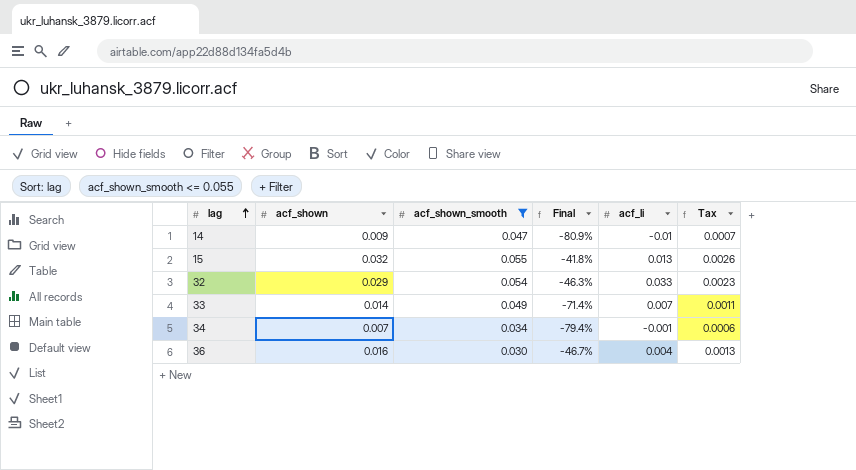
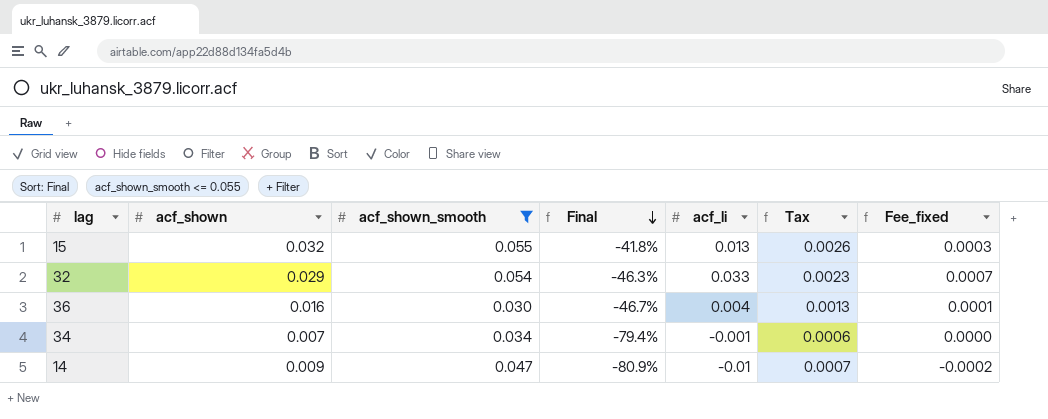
row order: lag ascending -> Final descending
column Fee_fixed | formula: none -> [acf_li] * 0.02
row 33: 0.014 | 0.049 | -71.4% | 0.007 | 0.0011 -> none

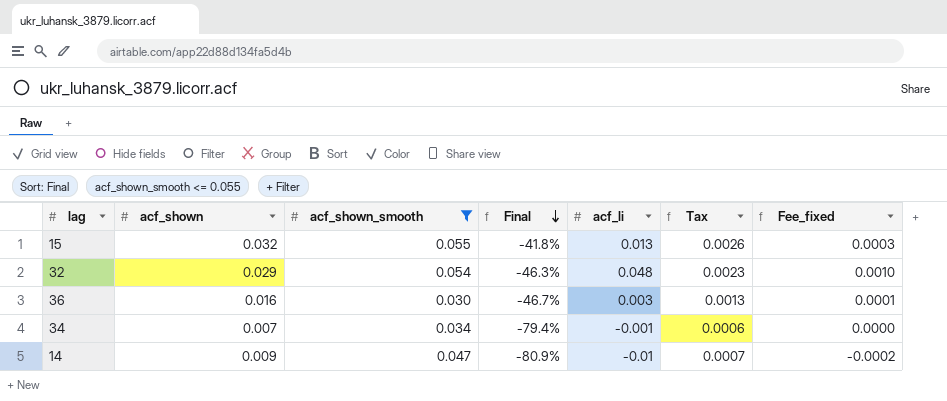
32 | acf_li: 0.033 -> 0.048
32 | Fee_fixed: 0.0007 -> 0.0010
36 | acf_li: 0.004 -> 0.003

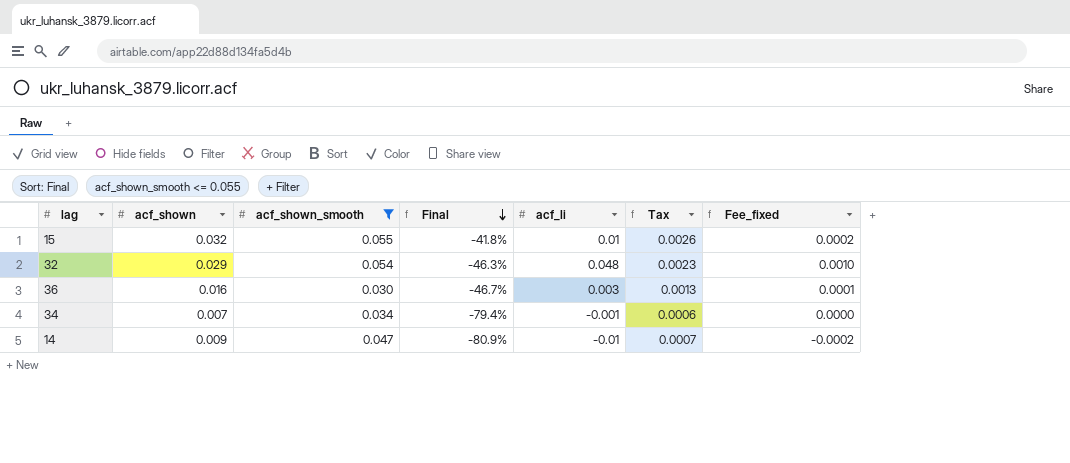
15 | acf_li: 0.013 -> 0.01
15 | Fee_fixed: 0.0003 -> 0.0002

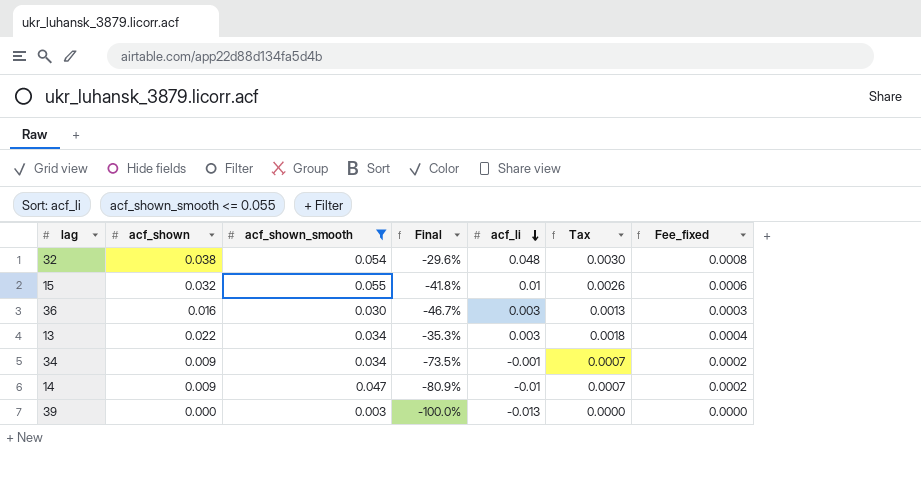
row order: Final descending -> acf_li descending
column Fee_fixed | formula: [acf_li] * 0.02 -> [acf_shown] * 0.02
32 | acf_shown: 0.029 -> 0.038
32 | Final: -46.3% -> -29.6%
32 | Tax: 0.0023 -> 0.0030
row 13: none -> 0.022 | 0.034 | -35.3% | 0.003 | 0.0018 | 0.0004
34 | acf_shown: 0.007 -> 0.009
34 | Final: -79.4% -> -73.5%
34 | Tax: 0.0006 -> 0.0007
row 39: none -> 0.000 | 0.003 | -100.0% | -0.013 | 0.0000 | 0.0000

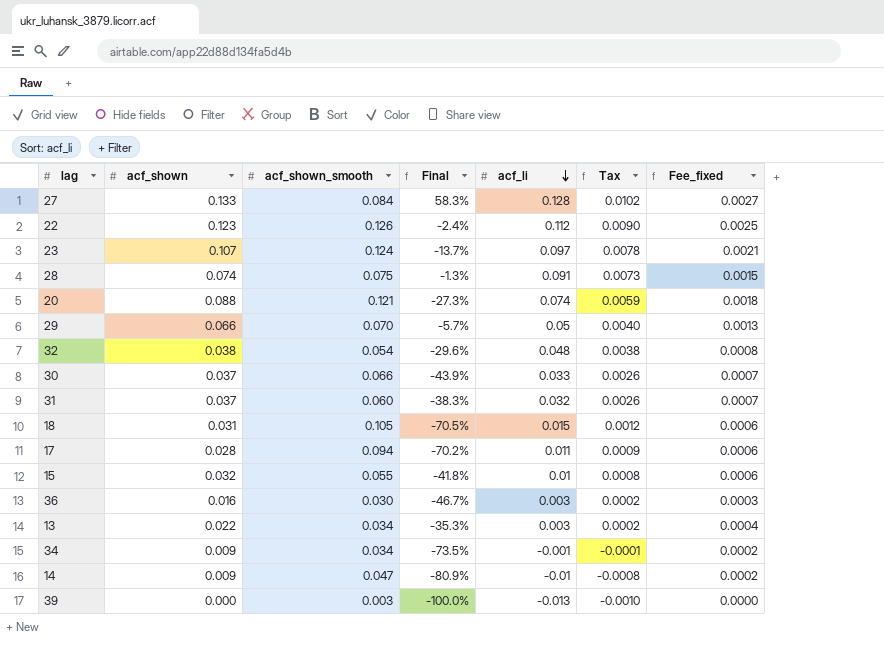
filter: acf_shown_smooth <= 0.055 -> none
column Tax | formula: [acf_shown] * 0.08 -> [acf_li] * 0.08

